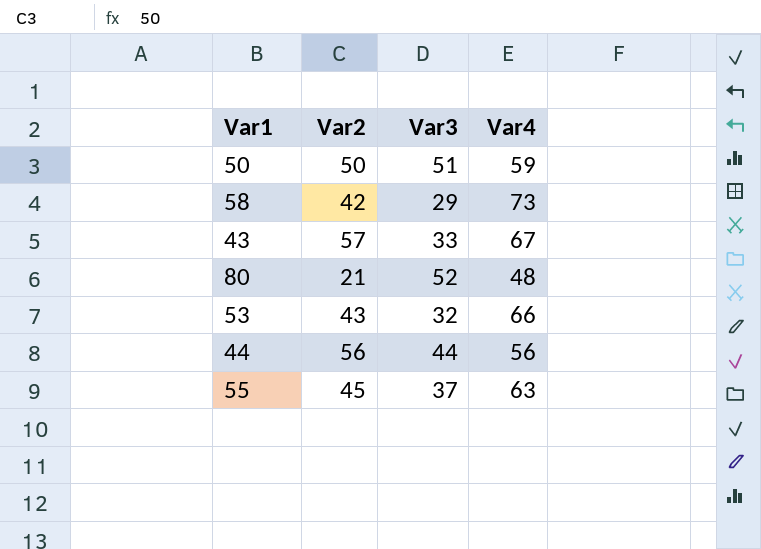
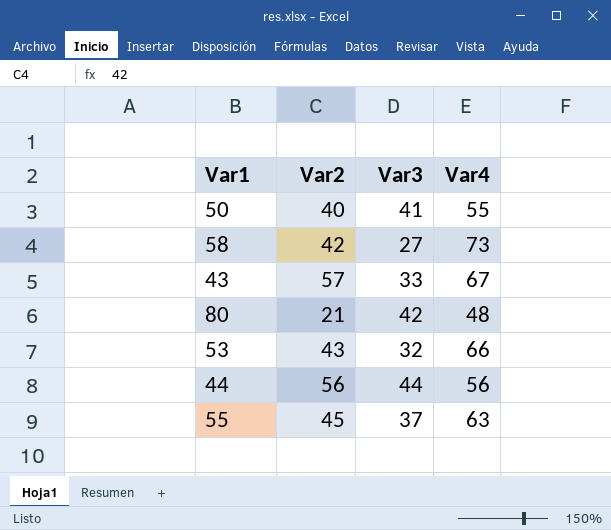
50 | Var2: 50 -> 40
50 | Var3: 51 -> 41
50 | Var4: 59 -> 55
58 | Var3: 29 -> 27
80 | Var3: 52 -> 42

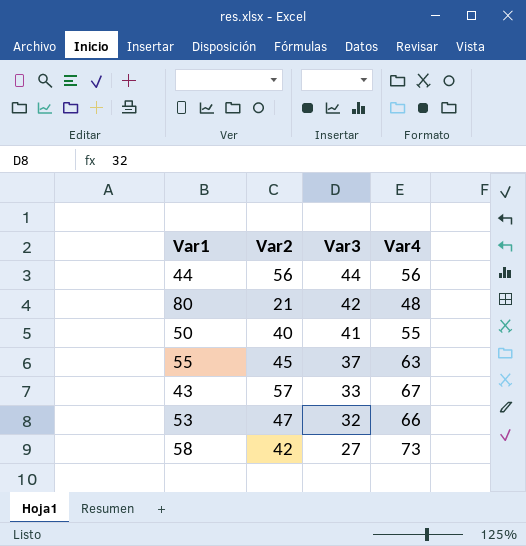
row order: none -> Var3 descending
53 | Var2: 43 -> 47

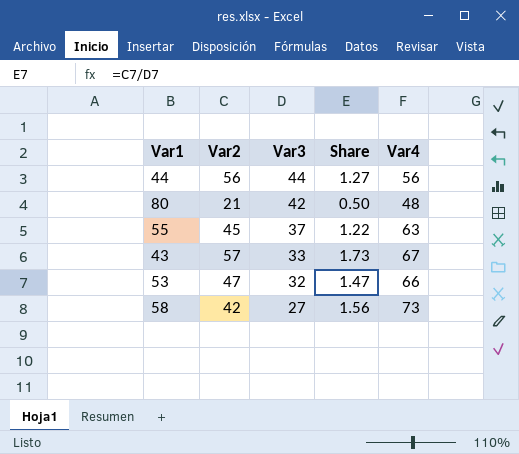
column Share | formula: none -> [Var2] / [Var3]
row 50: 40 | 41 | 55 -> none

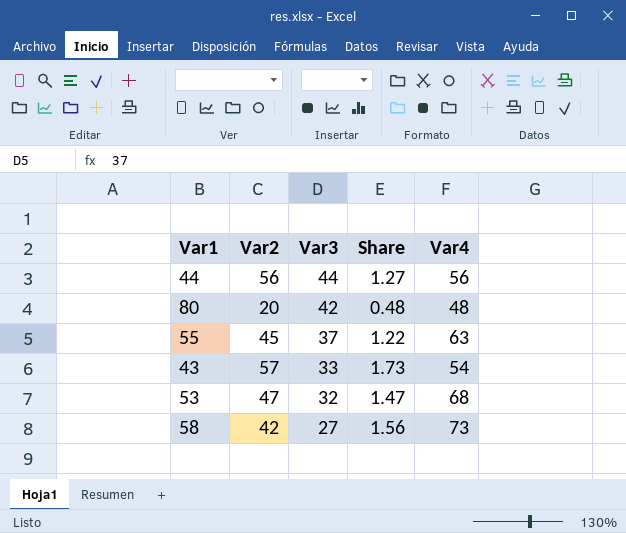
80 | Var2: 21 -> 20
80 | Share: 0.50 -> 0.48
43 | Var4: 67 -> 54
53 | Var4: 66 -> 68

